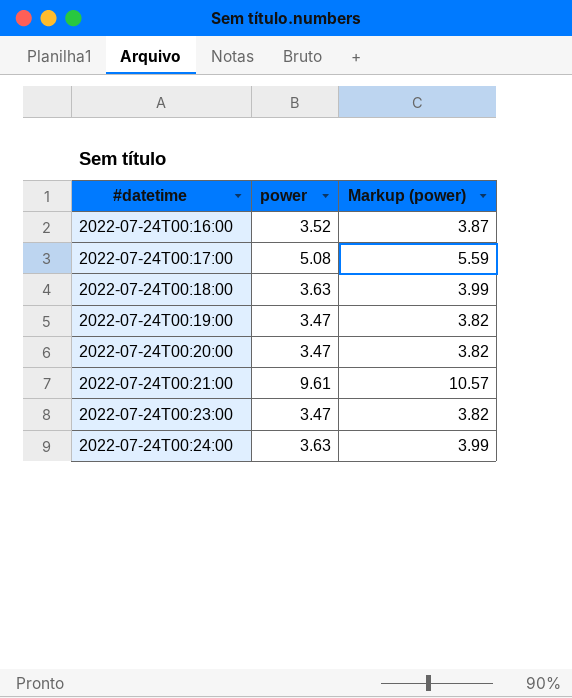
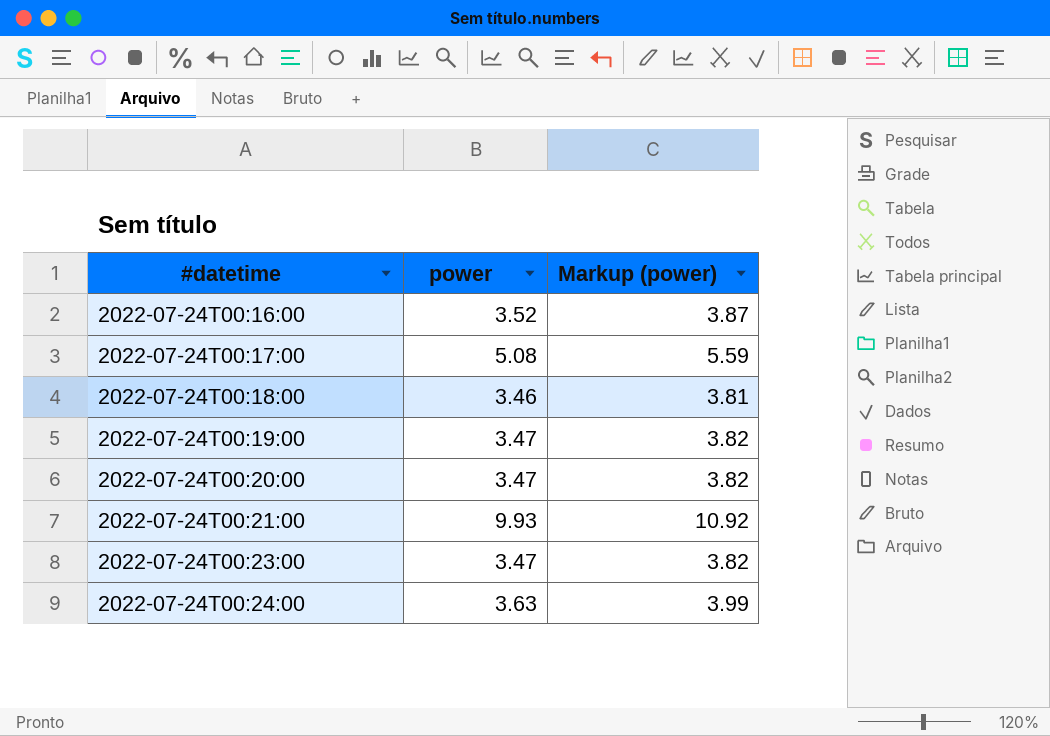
2022-07-24T00:18:00 | power: 3.63 -> 3.46
2022-07-24T00:18:00 | Markup (power): 3.99 -> 3.81
2022-07-24T00:21:00 | power: 9.61 -> 9.93
2022-07-24T00:21:00 | Markup (power): 10.57 -> 10.92

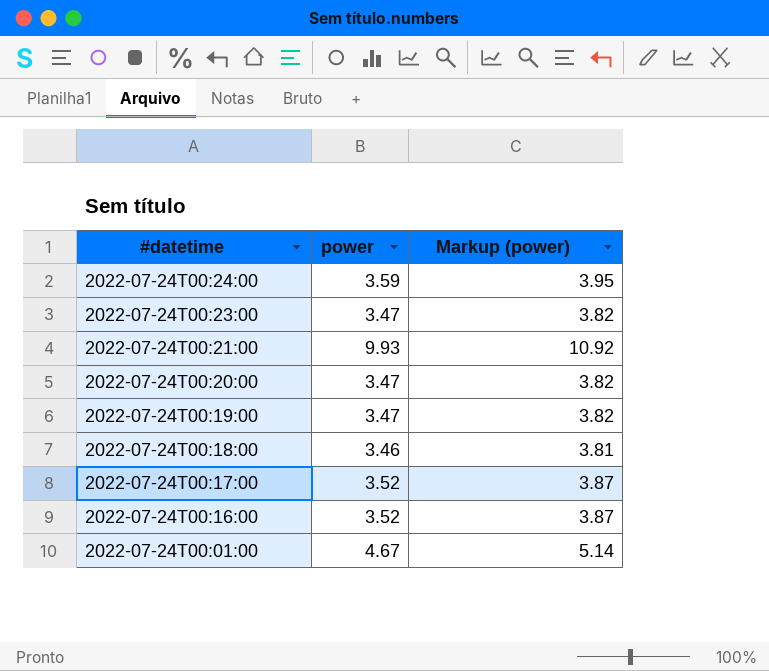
row order: #datetime ascending -> #datetime descending
2022-07-24T00:24:00 | power: 3.63 -> 3.59
2022-07-24T00:24:00 | Markup (power): 3.99 -> 3.95
2022-07-24T00:17:00 | power: 5.08 -> 3.52
2022-07-24T00:17:00 | Markup (power): 5.59 -> 3.87
row 2022-07-24T00:01:00: none -> 4.67 | 5.14

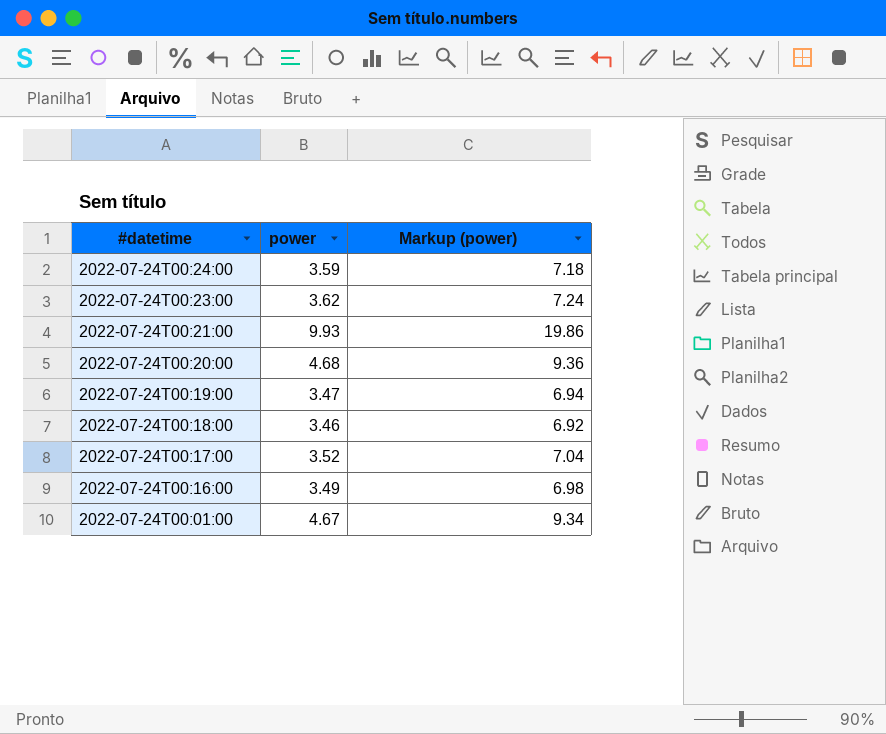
column Markup (power) | formula: [power] * 1.1 -> [power] * 2
2022-07-24T00:23:00 | power: 3.47 -> 3.62
2022-07-24T00:20:00 | power: 3.47 -> 4.68
2022-07-24T00:16:00 | power: 3.52 -> 3.49

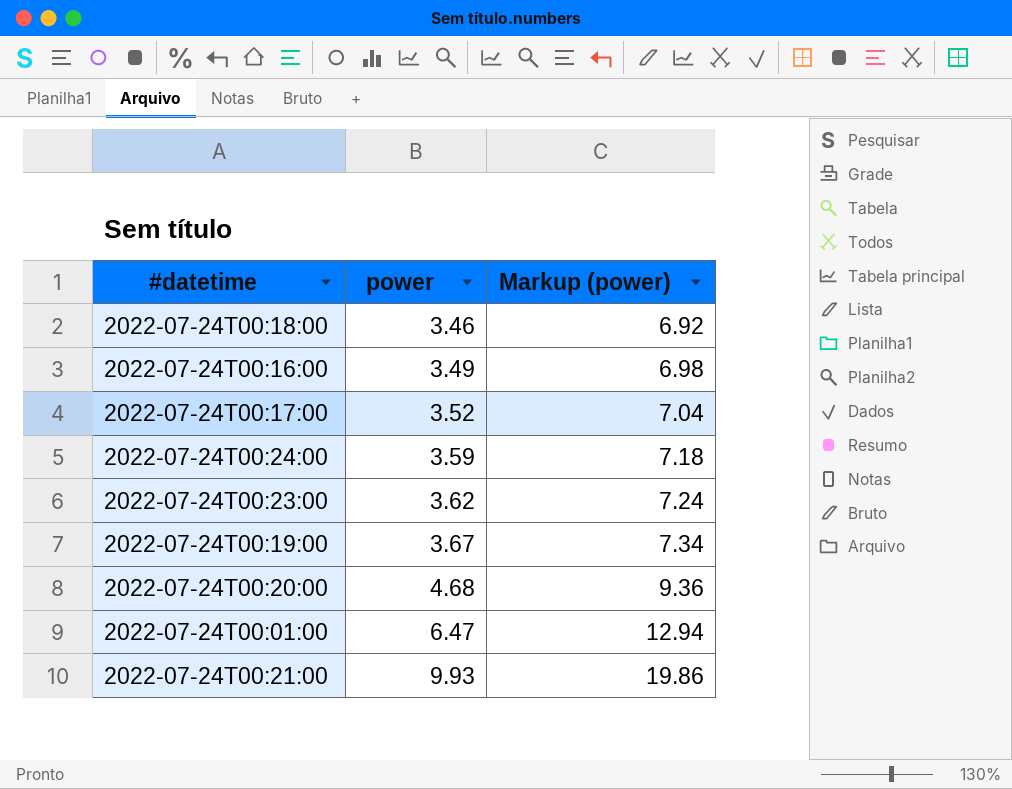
row order: #datetime descending -> power ascending
2022-07-24T00:19:00 | power: 3.47 -> 3.67
2022-07-24T00:19:00 | Markup (power): 6.94 -> 7.34
2022-07-24T00:01:00 | power: 4.67 -> 6.47
2022-07-24T00:01:00 | Markup (power): 9.34 -> 12.94

